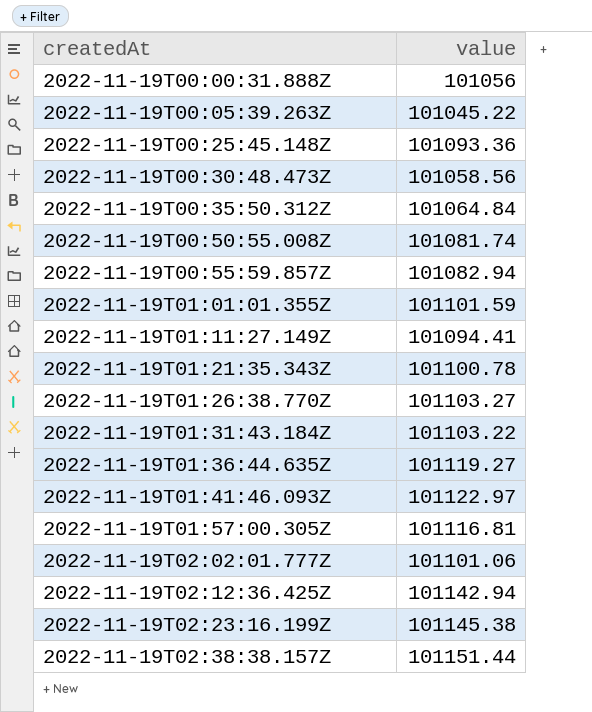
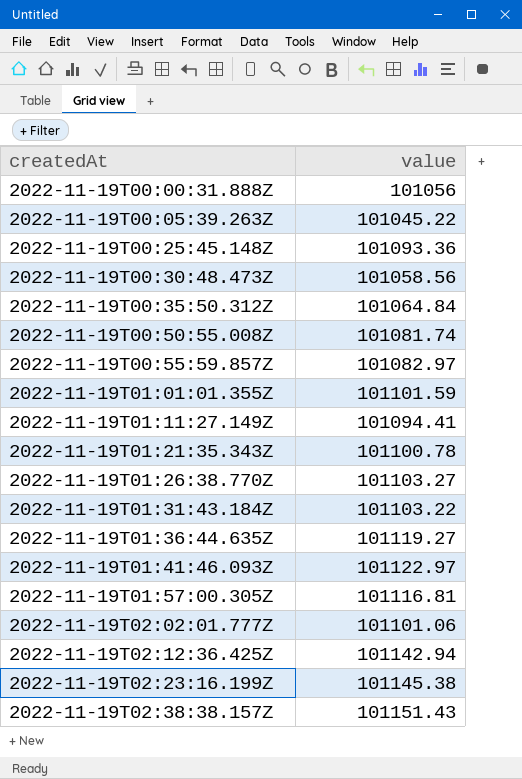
2022-11-19T00:55:59.857Z | value: 101082.94 -> 101082.97
2022-11-19T02:38:38.157Z | value: 101151.44 -> 101151.43

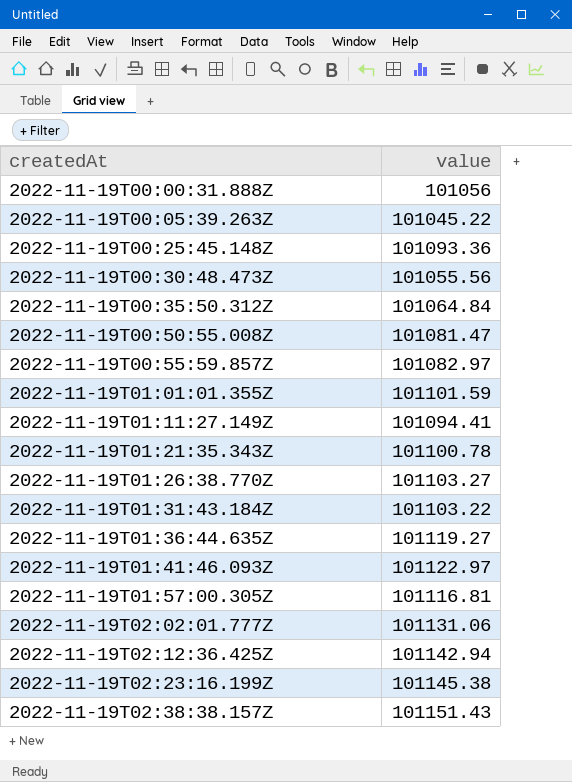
2022-11-19T00:30:48.473Z | value: 101058.56 -> 101055.56
2022-11-19T00:50:55.008Z | value: 101081.74 -> 101081.47
2022-11-19T02:02:01.777Z | value: 101101.06 -> 101131.06

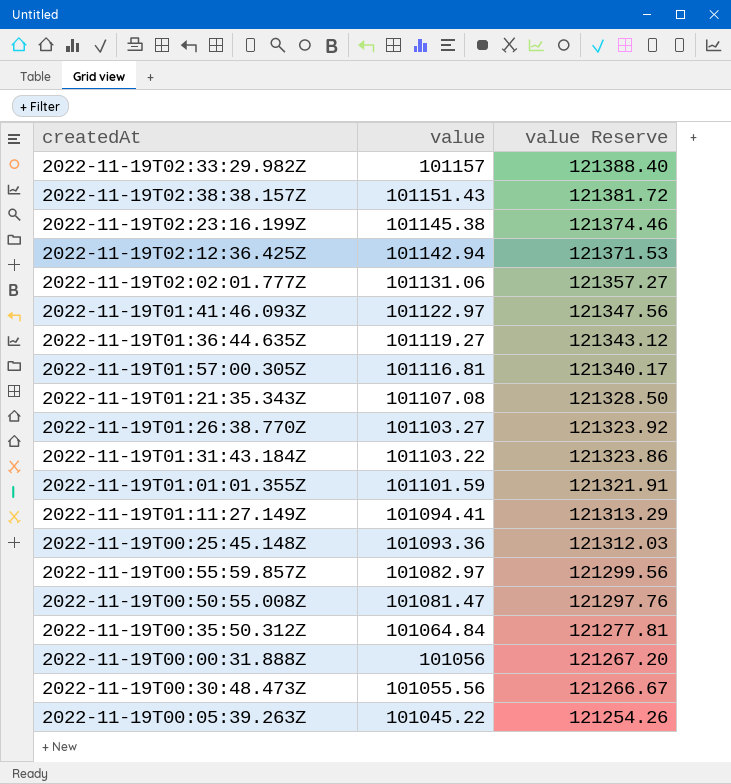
row order: createdAt ascending -> value descending
column value Reserve | formula: none -> [value] * 1.2
row 2022-11-19T02:33:29.982Z: none -> 101157 | 121388.40
2022-11-19T01:21:35.343Z | value: 101100.78 -> 101107.08

